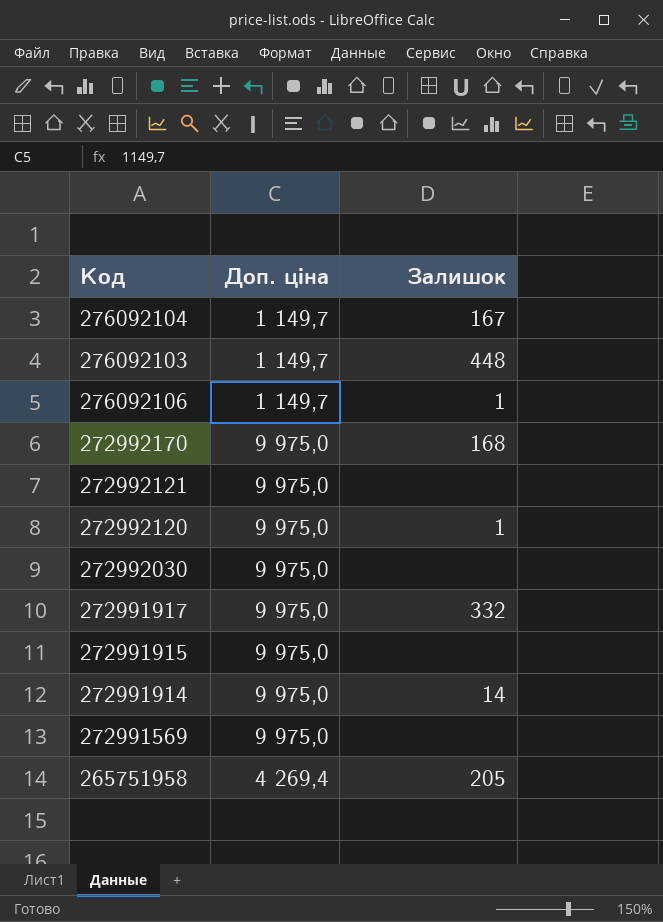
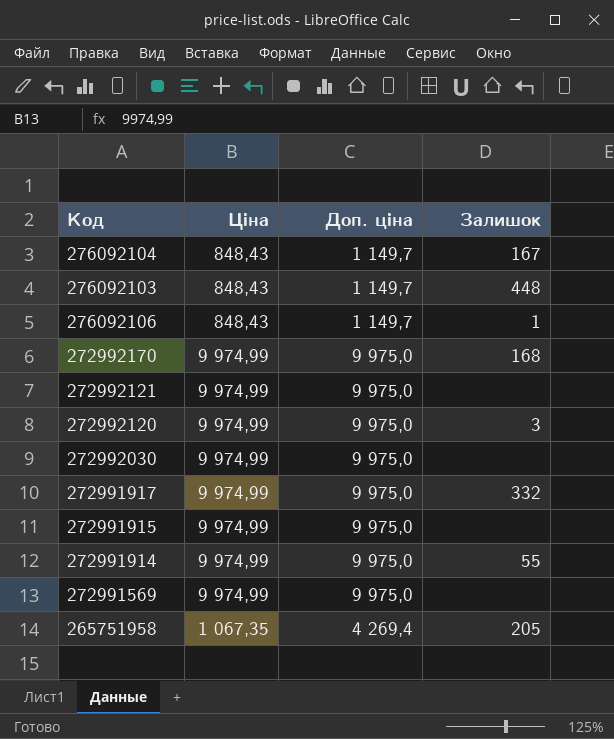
column Ціна | position: none -> 2
272992120 | Залишок: 1 -> 3
272991914 | Залишок: 14 -> 55

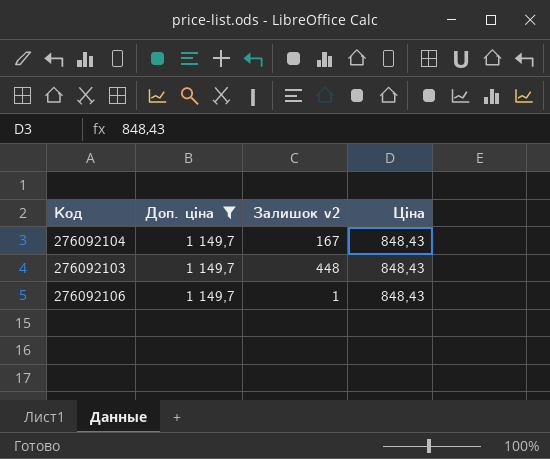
filter: none -> Доп. ціна = 1 149,7
column name: Залишок -> Залишок v2
column Ціна | position: 2 -> 4

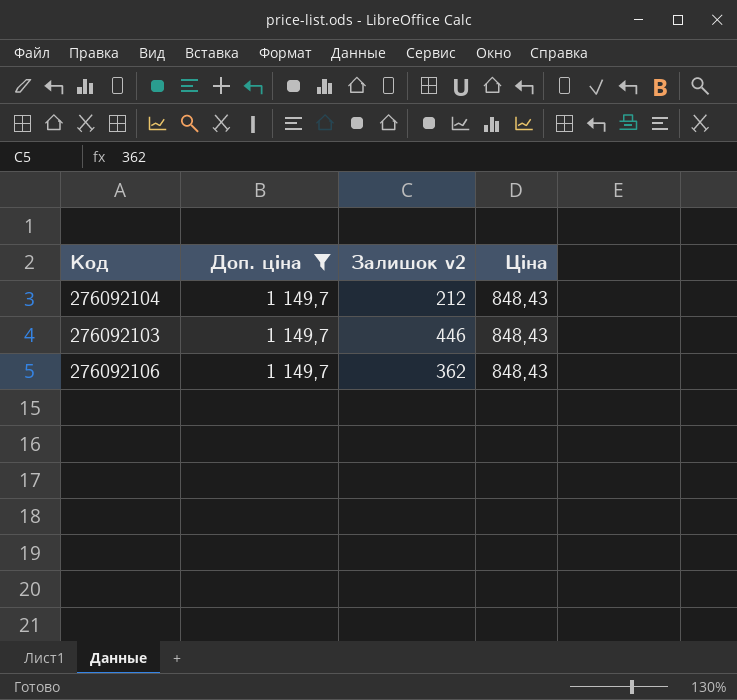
276092104 | Залишок v2: 167 -> 212
276092103 | Залишок v2: 448 -> 446
276092106 | Залишок v2: 1 -> 362

